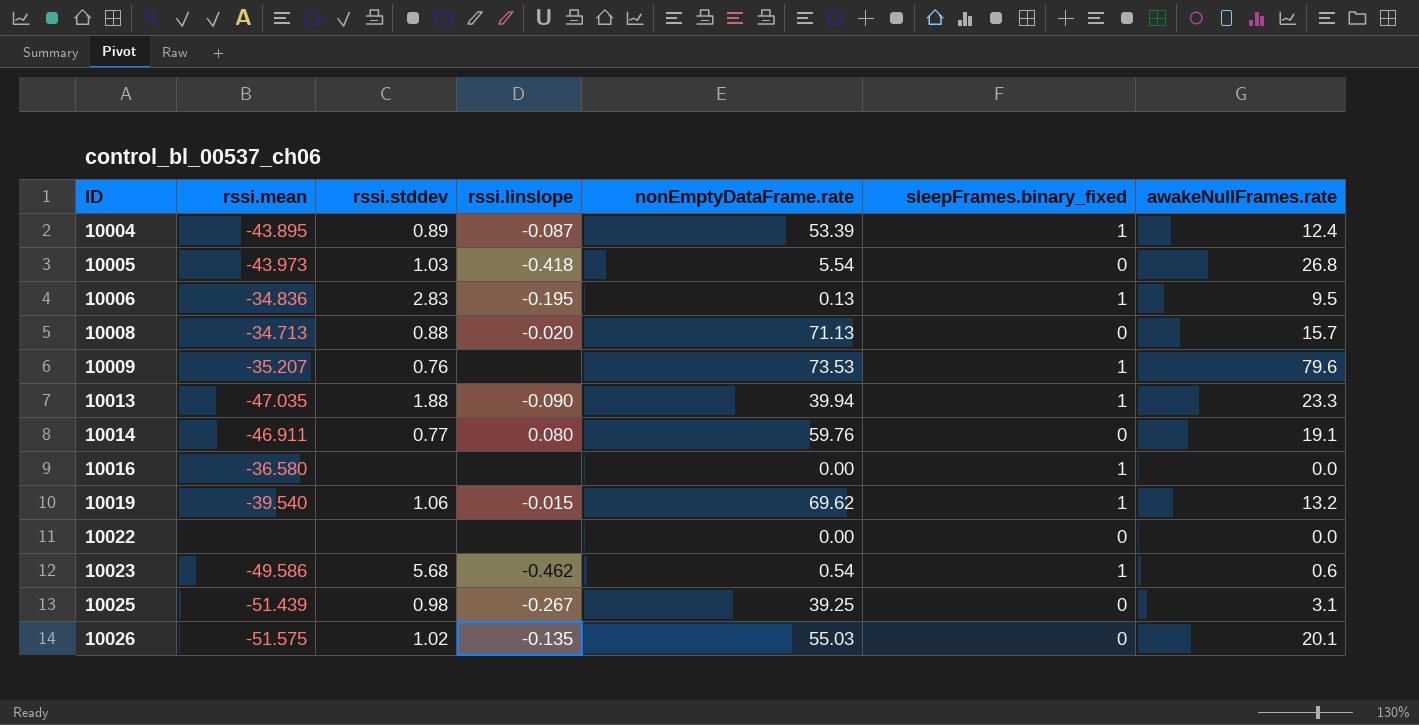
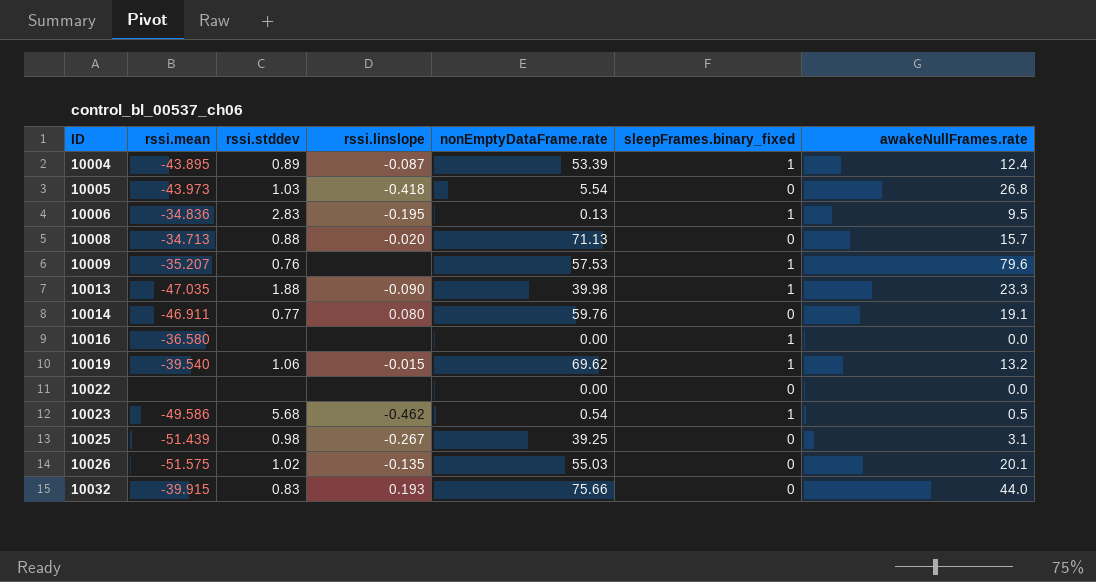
10009 | nonEmptyDataFrame.rate: 73.53 -> 57.53
10013 | nonEmptyDataFrame.rate: 39.94 -> 39.98
10023 | awakeNullFrames.rate: 0.6 -> 0.5
row 10032: none -> -39.915 | 0.83 | 0.193 | 75.66 | 0 | 44.0

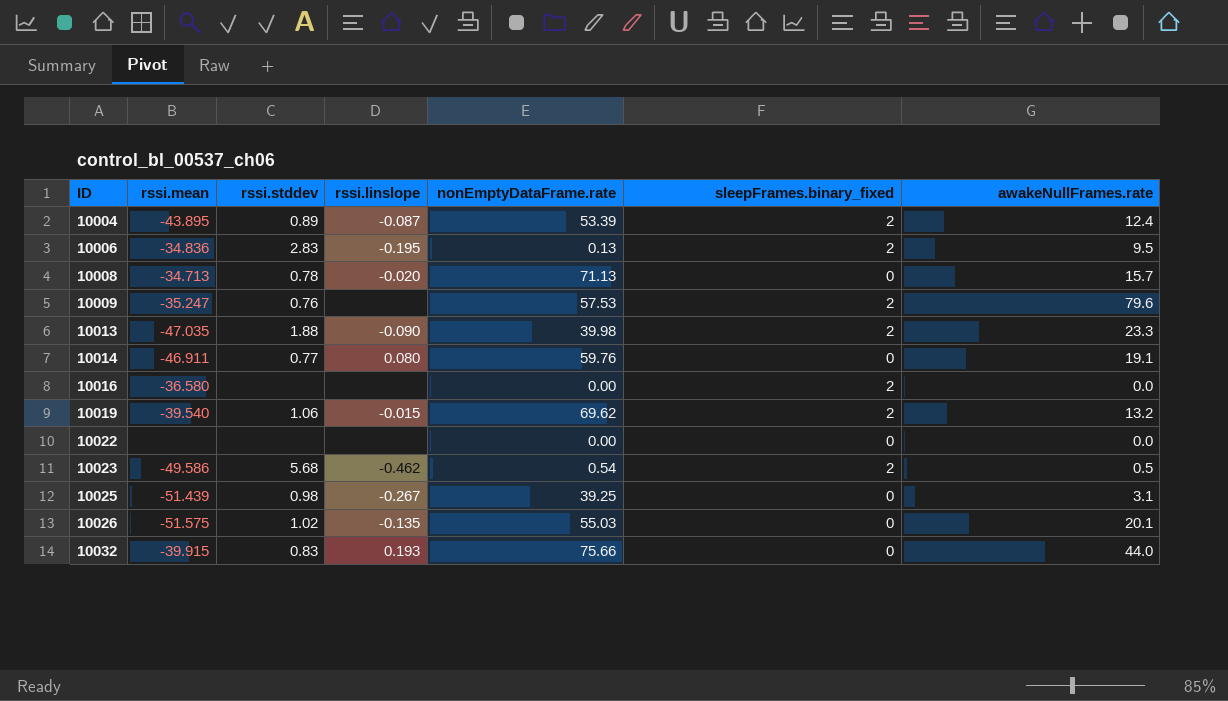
row 10005: -43.973 | 1.03 | -0.418 | 5.54 | 0 | 26.8 -> none
10004 | sleepFrames.binary_fixed: 1 -> 2
10006 | sleepFrames.binary_fixed: 1 -> 2
10008 | rssi.stddev: 0.88 -> 0.78
10009 | rssi.mean: -35.207 -> -35.247
10009 | sleepFrames.binary_fixed: 1 -> 2
10013 | sleepFrames.binary_fixed: 1 -> 2
10016 | sleepFrames.binary_fixed: 1 -> 2
10019 | sleepFrames.binary_fixed: 1 -> 2
10023 | sleepFrames.binary_fixed: 1 -> 2

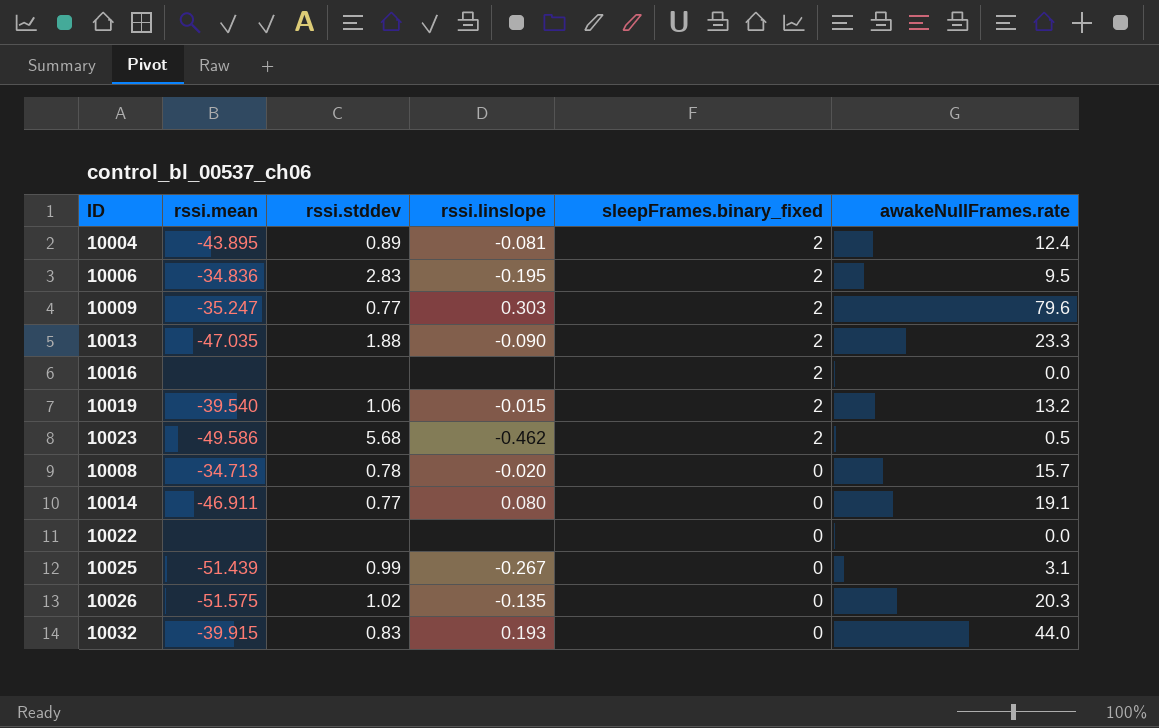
row order: ID ascending -> sleepFrames.binary_fixed descending
column nonEmptyDataFrame.rate | position: 5 -> none
10004 | rssi.linslope: -0.087 -> -0.081
10009 | rssi.stddev: 0.76 -> 0.77
10009 | rssi.linslope: none -> 0.303
10016 | rssi.mean: -36.580 -> none
10025 | rssi.stddev: 0.98 -> 0.99
10026 | awakeNullFrames.rate: 20.1 -> 20.3

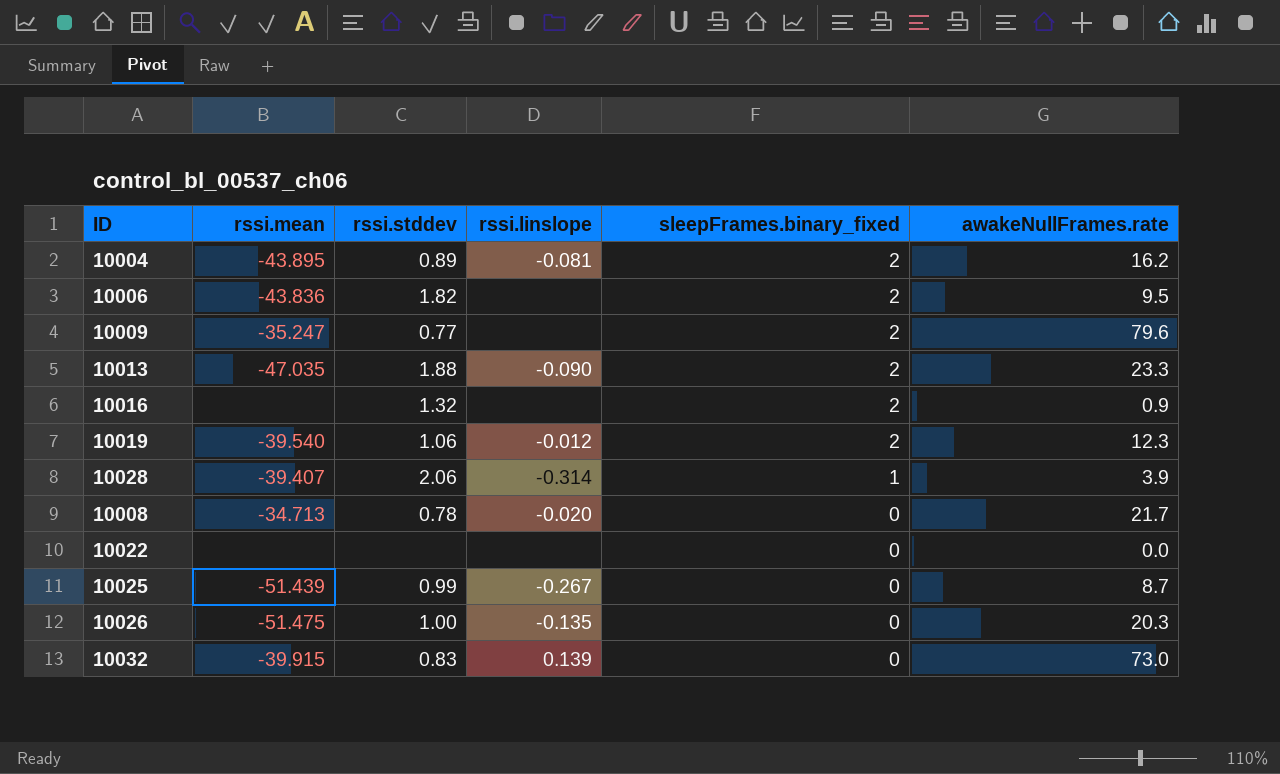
row 10023: -49.586 | 5.68 | -0.462 | 2 | 0.5 -> none
row 10014: -46.911 | 0.77 | 0.080 | 0 | 19.1 -> none
10004 | awakeNullFrames.rate: 12.4 -> 16.2
10006 | rssi.mean: -34.836 -> -43.836
10006 | rssi.stddev: 2.83 -> 1.82
10006 | rssi.linslope: -0.195 -> none
10009 | rssi.linslope: 0.303 -> none
10016 | rssi.stddev: none -> 1.32
10016 | awakeNullFrames.rate: 0.0 -> 0.9
10019 | rssi.linslope: -0.015 -> -0.012
10019 | awakeNullFrames.rate: 13.2 -> 12.3
row 10028: none -> -39.407 | 2.06 | -0.314 | 1 | 3.9
10008 | awakeNullFrames.rate: 15.7 -> 21.7
10025 | awakeNullFrames.rate: 3.1 -> 8.7
10026 | rssi.mean: -51.575 -> -51.475
10026 | rssi.stddev: 1.02 -> 1.00
10032 | rssi.linslope: 0.193 -> 0.139
10032 | awakeNullFrames.rate: 44.0 -> 73.0

